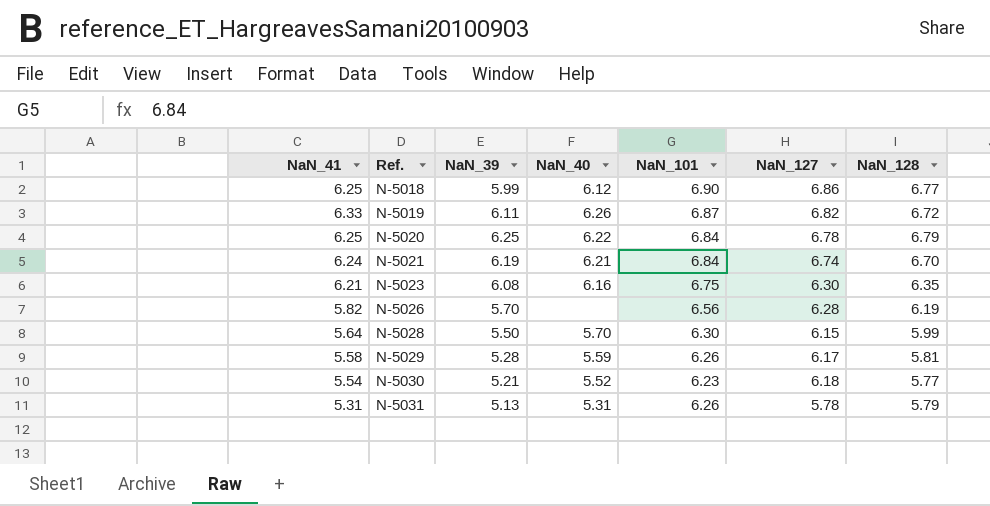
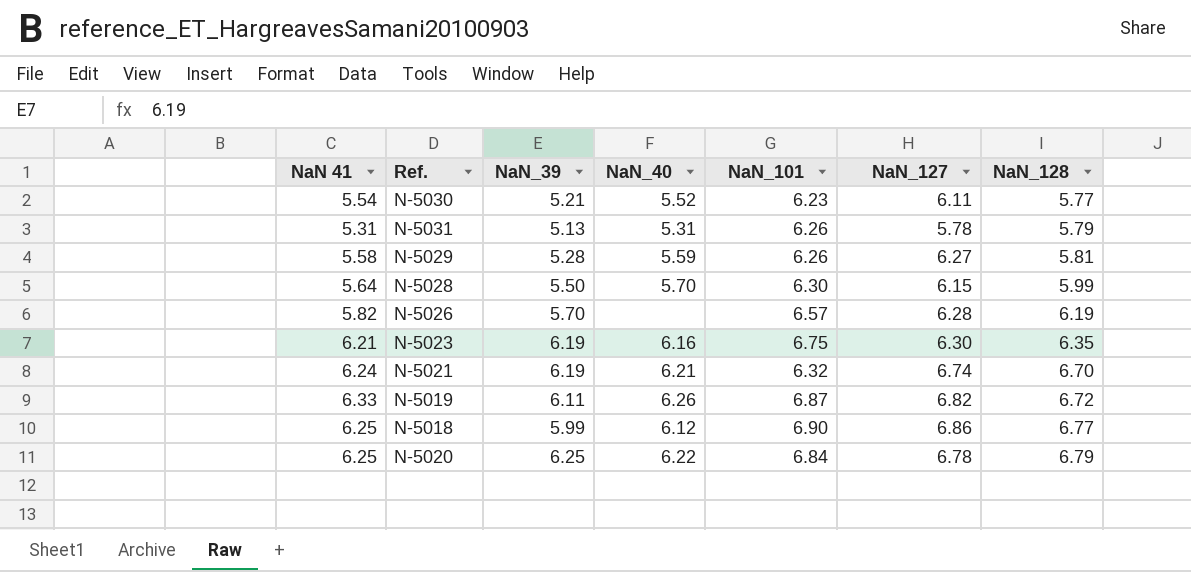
row order: Ref. ascending -> NaN_128 ascending
column name: NaN_41 -> NaN 41
N-5030 | NaN_127: 6.18 -> 6.11
N-5029 | NaN_127: 6.17 -> 6.27
N-5026 | NaN_101: 6.56 -> 6.57
N-5023 | NaN_39: 6.08 -> 6.19
N-5021 | NaN_101: 6.84 -> 6.32

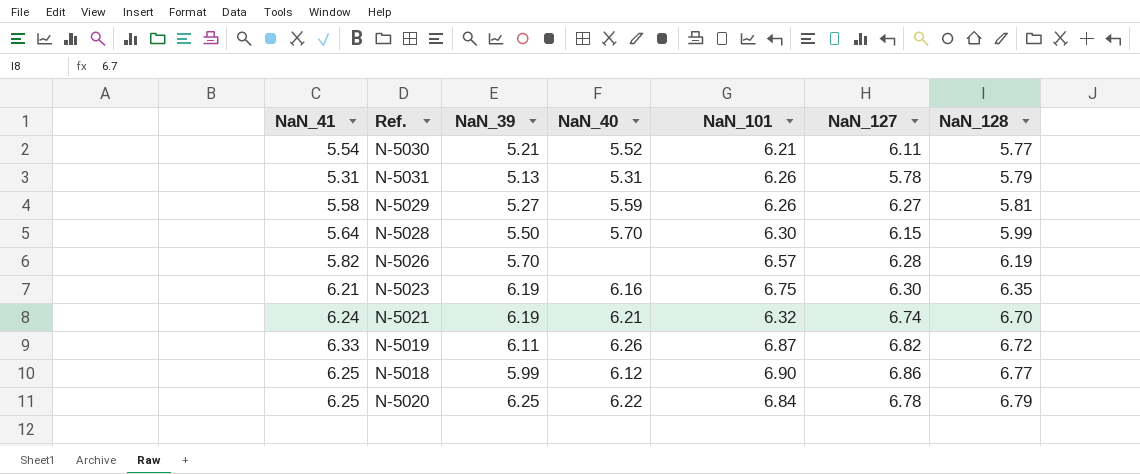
column name: NaN 41 -> NaN_41
N-5030 | NaN_101: 6.23 -> 6.21
N-5029 | NaN_39: 5.28 -> 5.27

